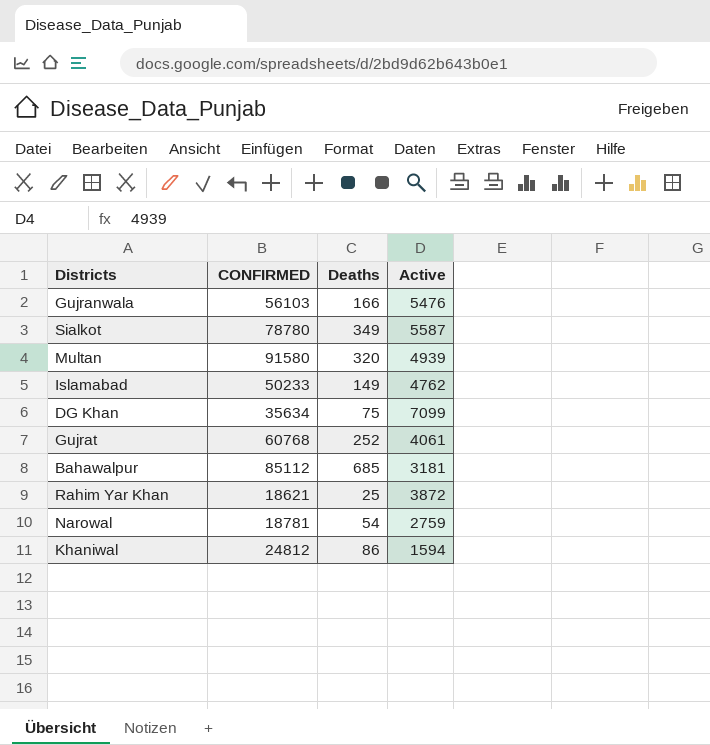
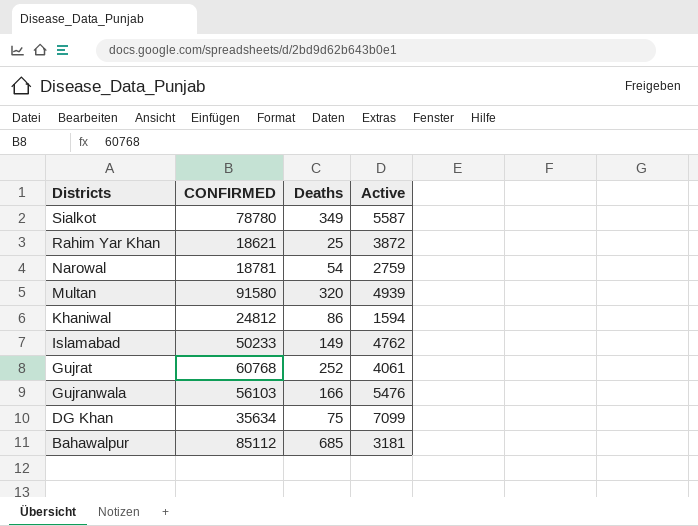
row order: none -> Districts descending

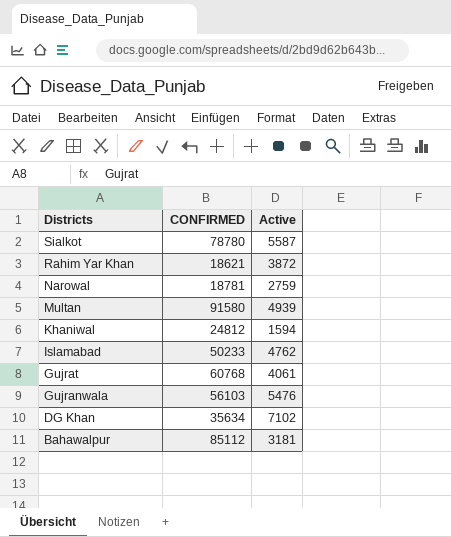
column Deaths | position: 3 -> none
DG Khan | Active: 7099 -> 7102

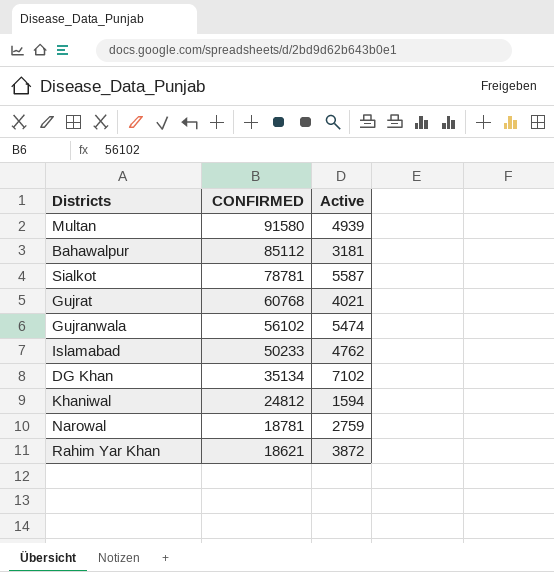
row order: Districts descending -> CONFIRMED descending
Sialkot | CONFIRMED: 78780 -> 78781
Gujrat | Active: 4061 -> 4021
Gujranwala | CONFIRMED: 56103 -> 56102
Gujranwala | Active: 5476 -> 5474
DG Khan | CONFIRMED: 35634 -> 35134

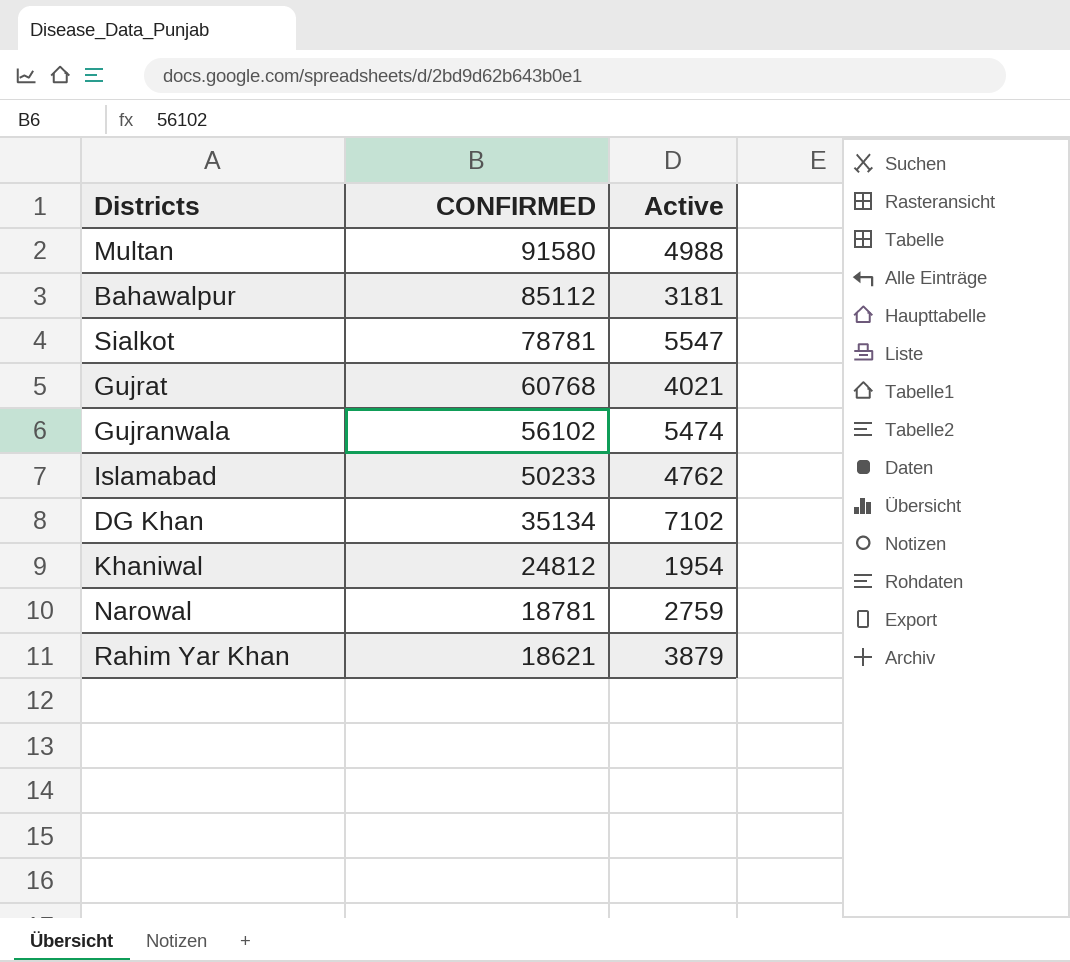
Multan | Active: 4939 -> 4988
Sialkot | Active: 5587 -> 5547
Khaniwal | Active: 1594 -> 1954
Rahim Yar Khan | Active: 3872 -> 3879

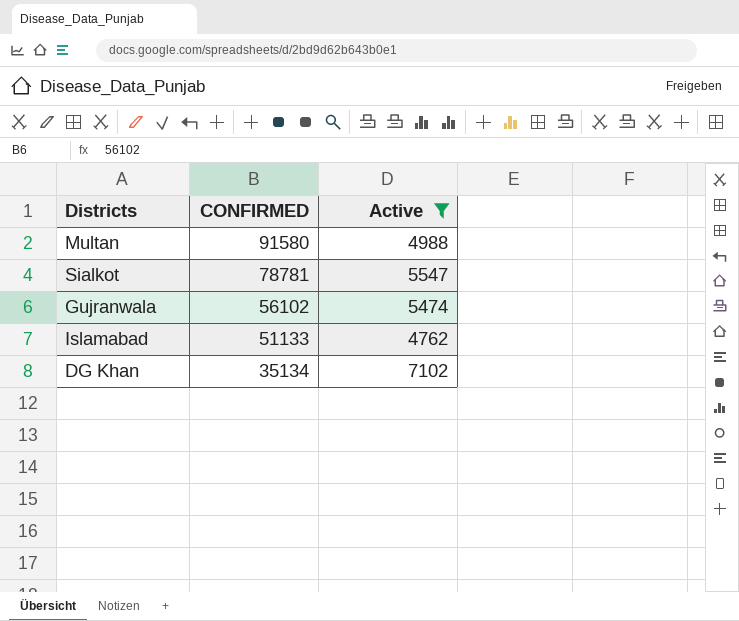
filter: none -> Active >= 4762
Islamabad | CONFIRMED: 50233 -> 51133

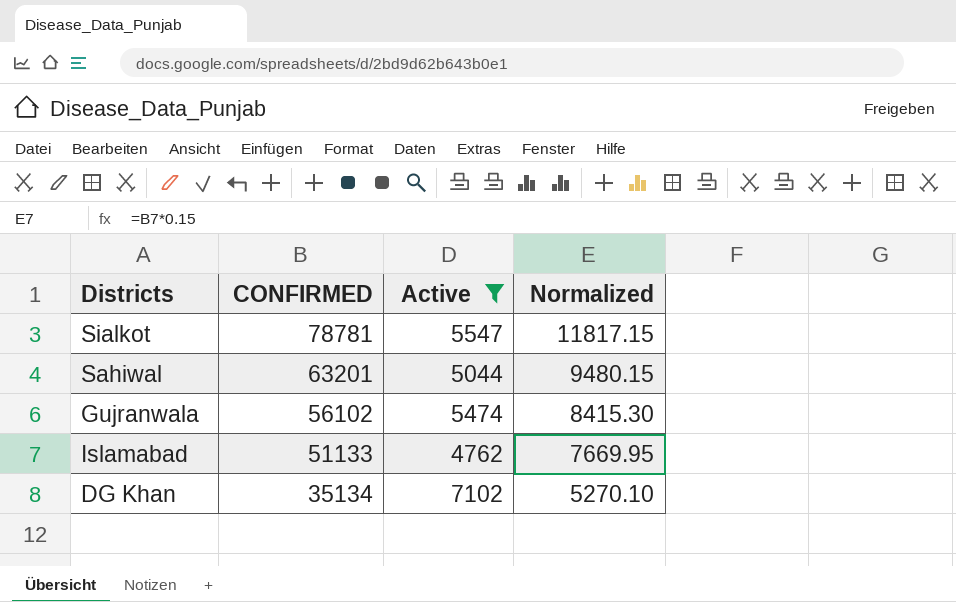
column Normalized | formula: none -> [CONFIRMED] * 0.15
row Multan: 91580 | 4988 -> none
row Sahiwal: none -> 63201 | 5044 | 9480.15

